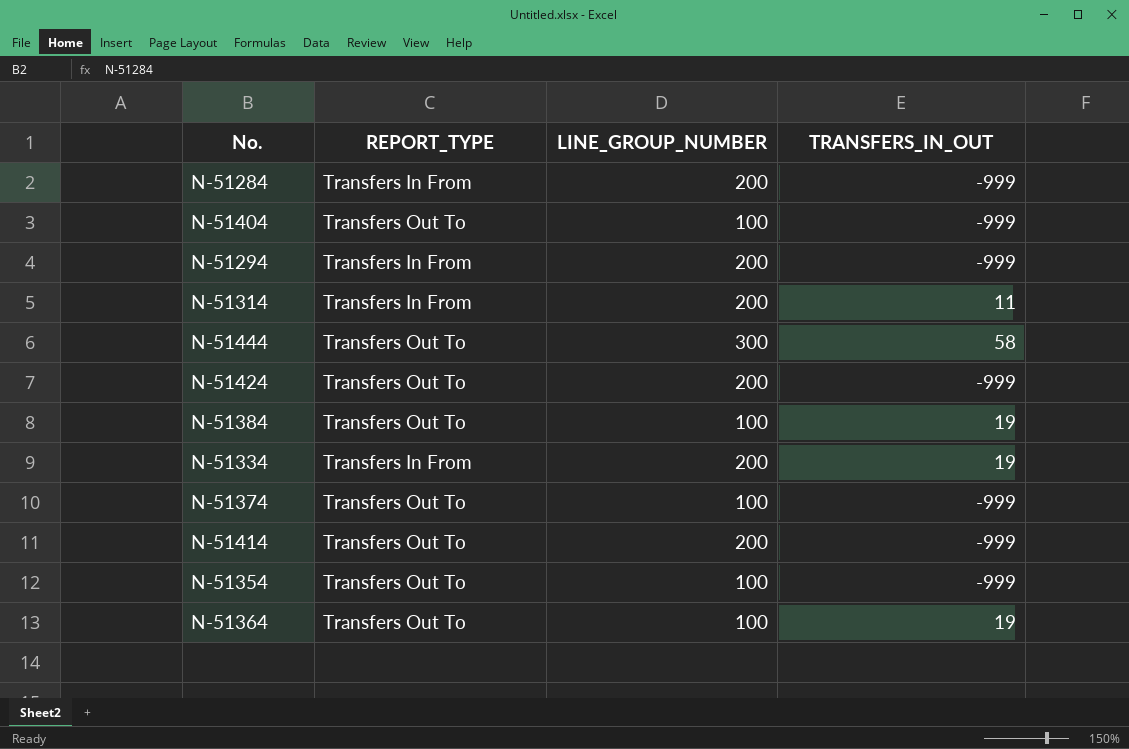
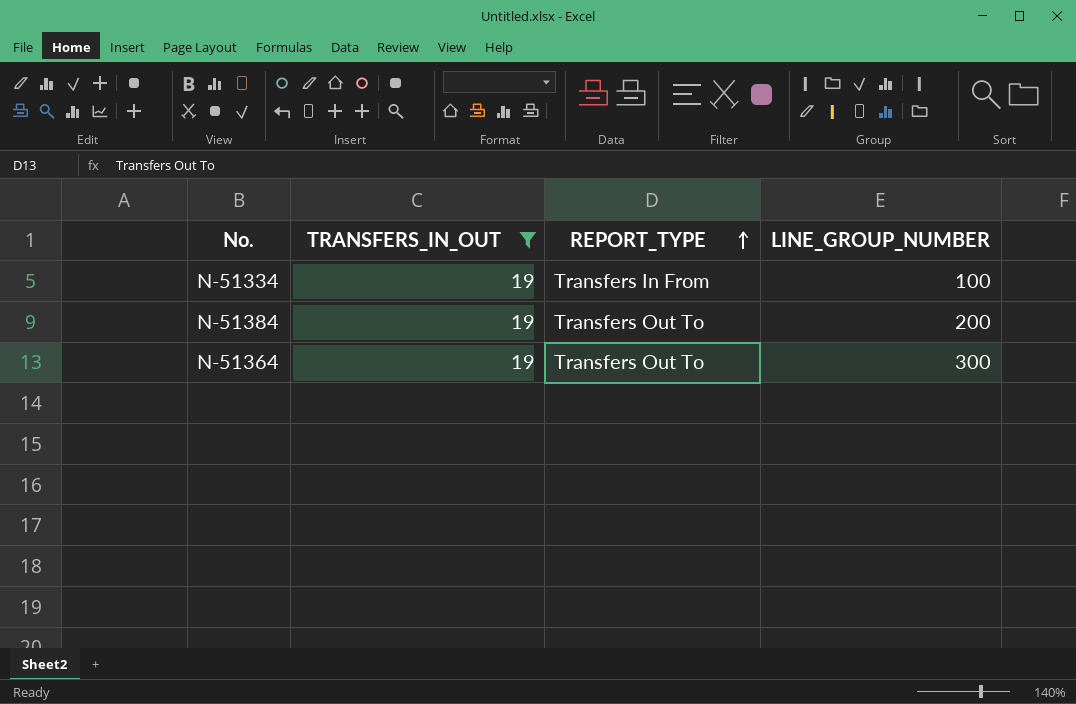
filter: none -> TRANSFERS_IN_OUT = 19
row order: none -> REPORT_TYPE ascending
column TRANSFERS_IN_OUT | position: 4 -> 2
N-51334 | LINE_GROUP_NUMBER: 200 -> 100
N-51384 | LINE_GROUP_NUMBER: 100 -> 200
N-51364 | LINE_GROUP_NUMBER: 100 -> 300

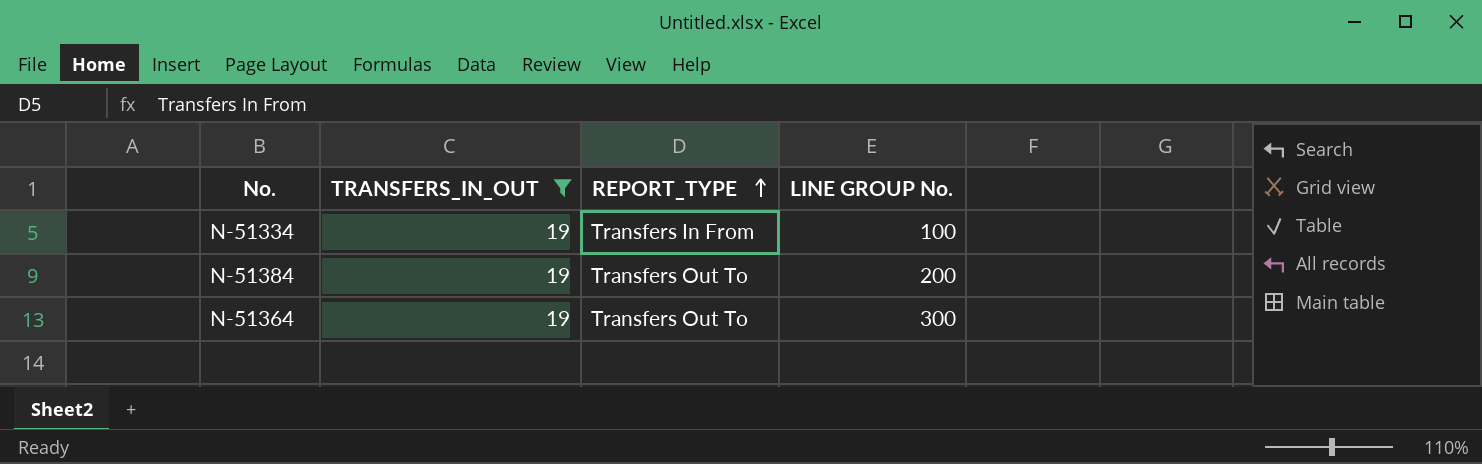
column name: LINE_GROUP_NUMBER -> LINE GROUP No.

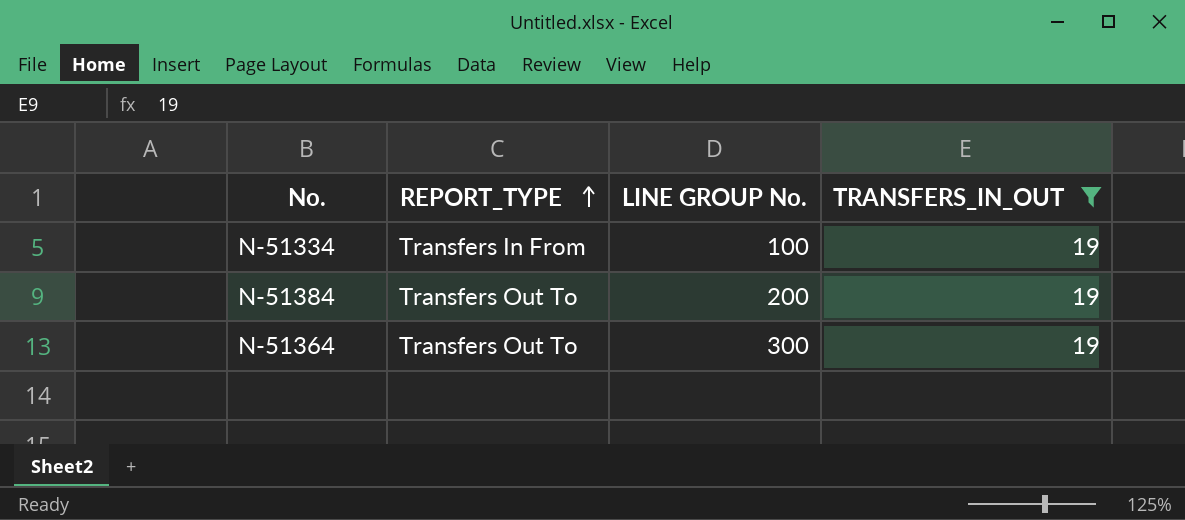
column TRANSFERS_IN_OUT | position: 2 -> 4

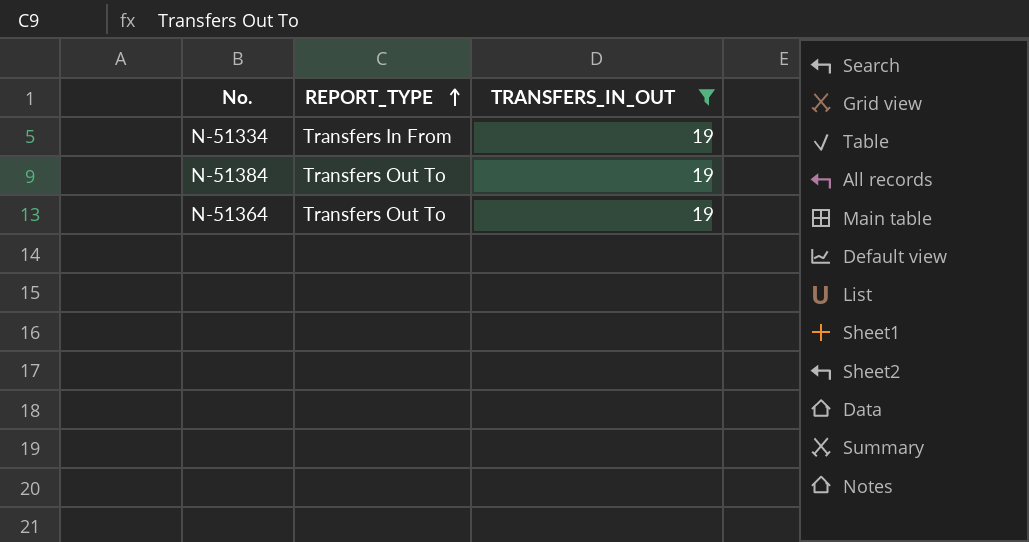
column LINE GROUP No. | position: 3 -> none

